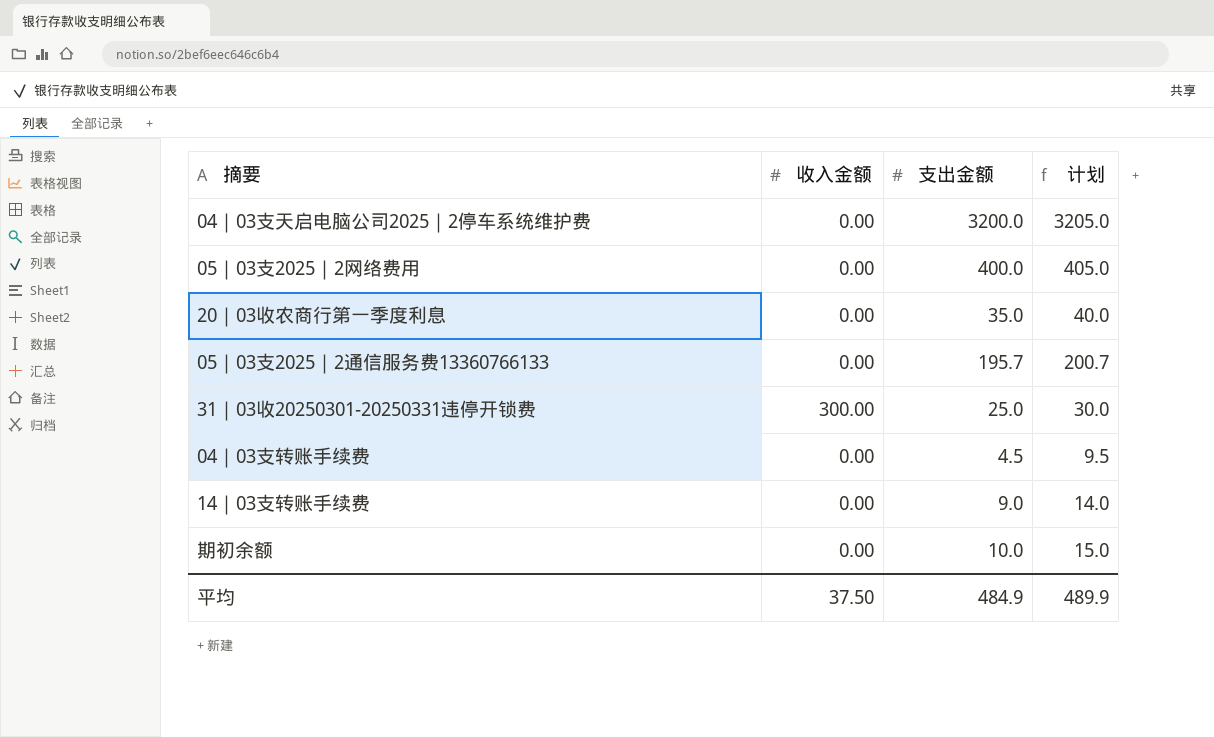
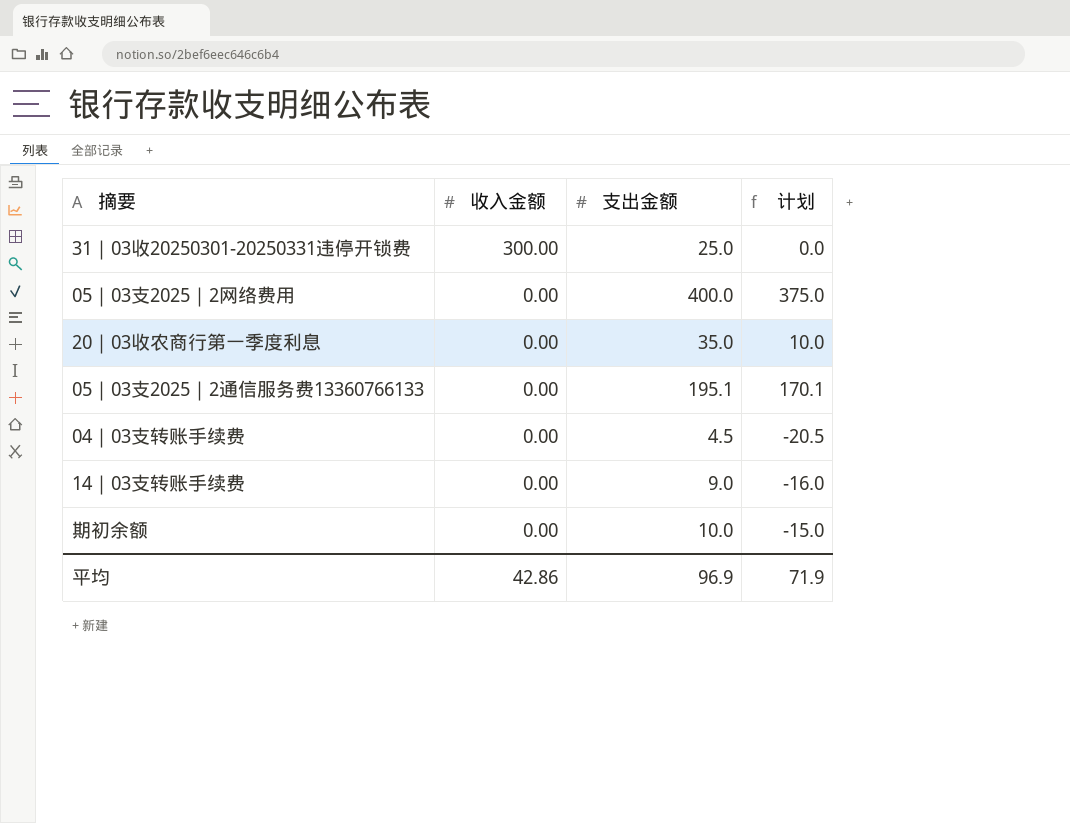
row order: none -> 收入金额 descending
column 计划 | formula: [支出金额] + 5 -> [支出金额] - 25
row 04｜03支天启电脑公司2025｜2停车系统维护费: 0.00 | 3200.0 | 3205.0 -> none
05｜03支2025｜2通信服务费13360766133 | 支出金额: 195.7 -> 195.1
平均 | 收入金额: 37.50 -> 42.86
平均 | 支出金额: 484.9 -> 96.9
平均 | 计划: 489.9 -> 71.9

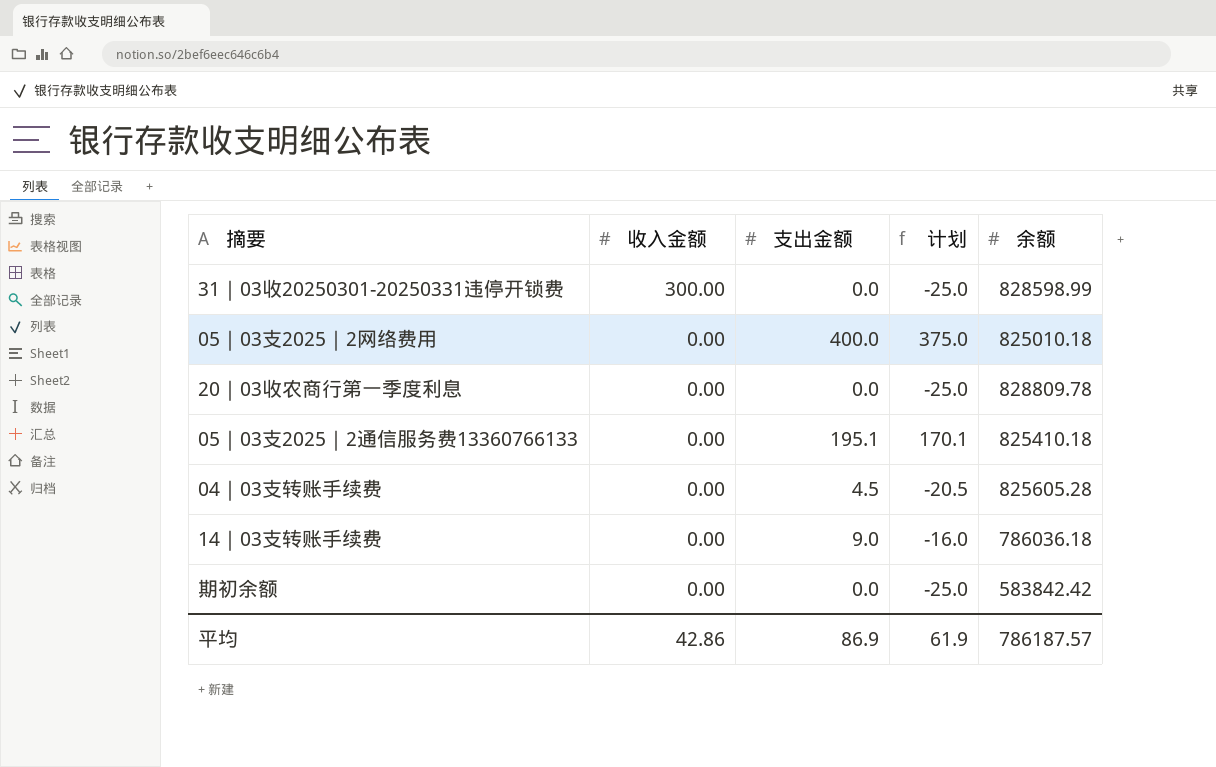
column 余额 | position: none -> 5
31｜03收20250301-20250331违停开锁费 | 支出金额: 25.0 -> 0.0
31｜03收20250301-20250331违停开锁费 | 计划: 0.0 -> -25.0
20｜03收农商行第一季度利息 | 支出金额: 35.0 -> 0.0
20｜03收农商行第一季度利息 | 计划: 10.0 -> -25.0
期初余额 | 支出金额: 10.0 -> 0.0
期初余额 | 计划: -15.0 -> -25.0
平均 | 支出金额: 96.9 -> 86.9
平均 | 计划: 71.9 -> 61.9

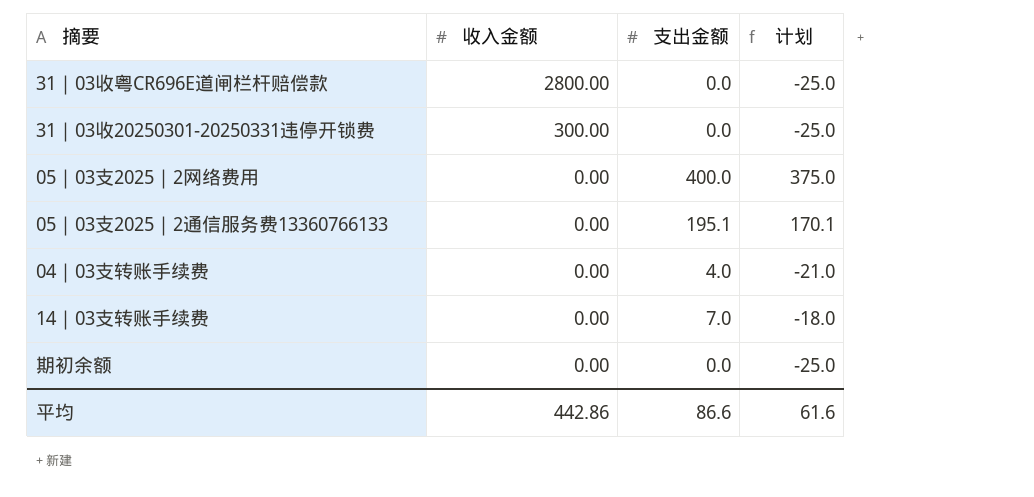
column 余额 | position: 5 -> none
row 20｜03收农商行第一季度利息: 0.00 | 0.0 | -25.0 | 828809.78 -> none
row 31｜03收粤CR696E道闸栏杆赔偿款: none -> 2800.00 | 0.0 | -25.0
04｜03支转账手续费 | 支出金额: 4.5 -> 4.0
04｜03支转账手续费 | 计划: -20.5 -> -21.0
14｜03支转账手续费 | 支出金额: 9.0 -> 7.0
14｜03支转账手续费 | 计划: -16.0 -> -18.0
平均 | 收入金额: 42.86 -> 442.86
平均 | 支出金额: 86.9 -> 86.6
平均 | 计划: 61.9 -> 61.6

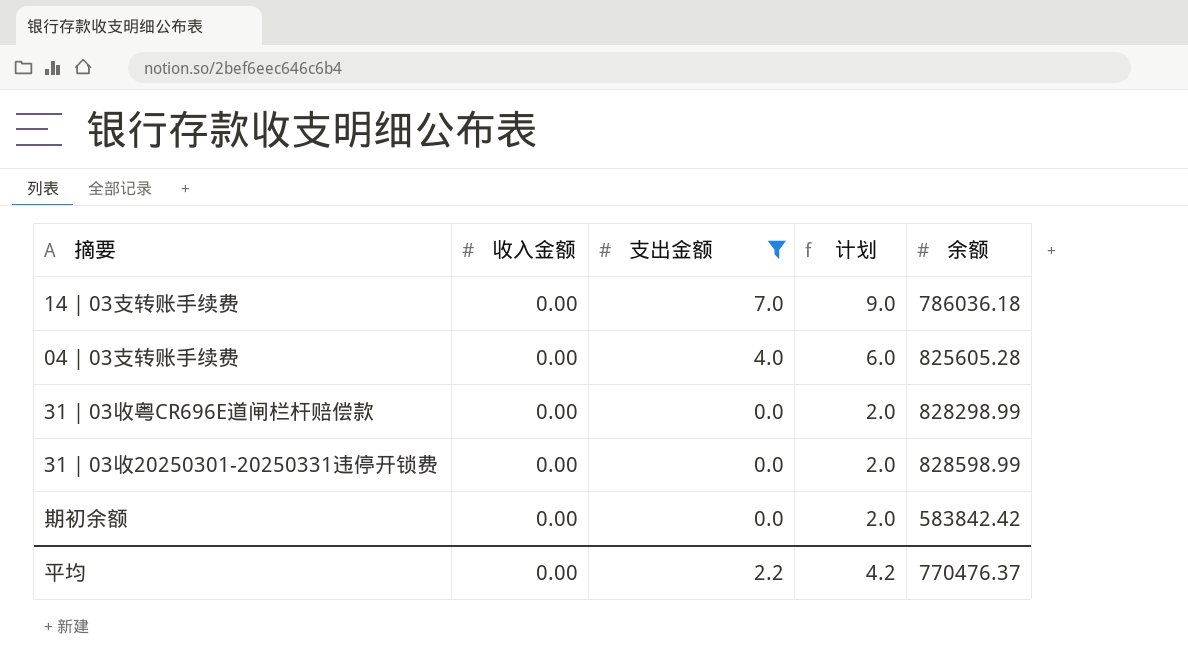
filter: none -> 支出金额 <= 7.0
row order: 收入金额 descending -> 支出金额 descending
column 计划 | formula: [支出金额] - 25 -> [支出金额] + 2
column 余额 | position: none -> 5
31｜03收粤CR696E道闸栏杆赔偿款 | 收入金额: 2800.00 -> 0.00
31｜03收20250301-20250331违停开锁费 | 收入金额: 300.00 -> 0.00
平均 | 收入金额: 442.86 -> 0.00
平均 | 支出金额: 86.6 -> 2.2
平均 | 计划: 61.6 -> 4.2

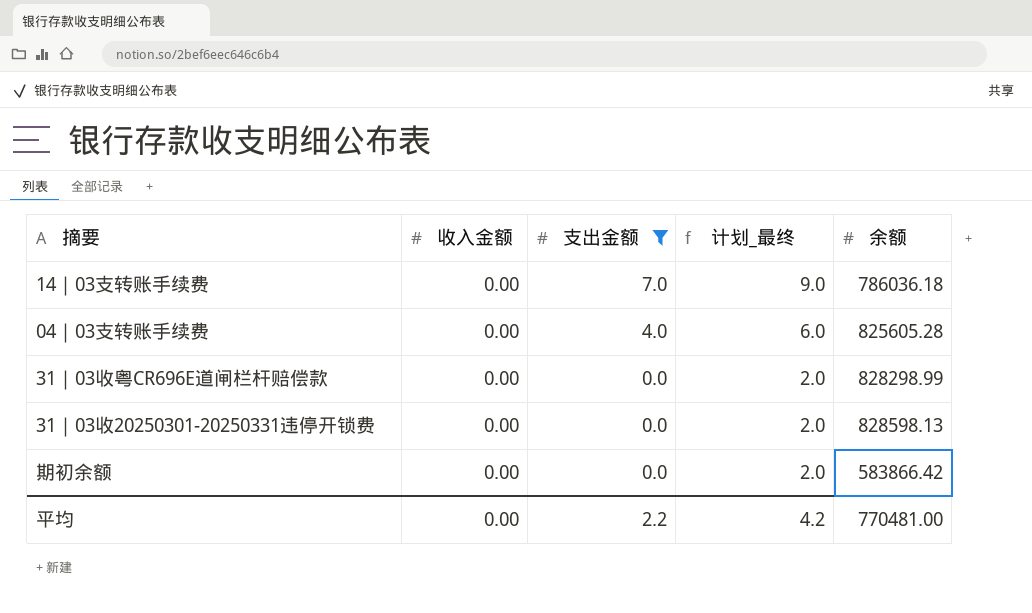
column name: 计划 -> 计划_最终
31｜03收20250301-20250331违停开锁费 | 余额: 828598.99 -> 828598.13
期初余额 | 余额: 583842.42 -> 583866.42
平均 | 余额: 770476.37 -> 770481.00

